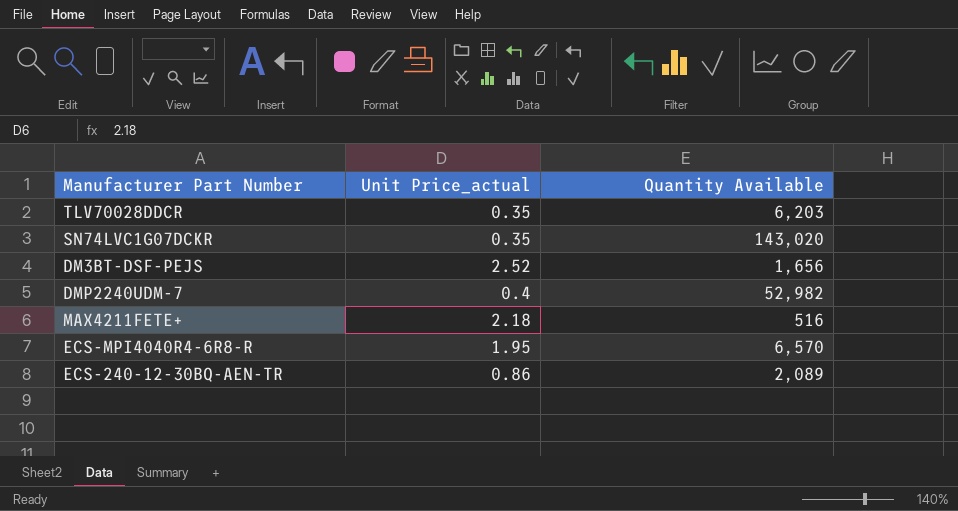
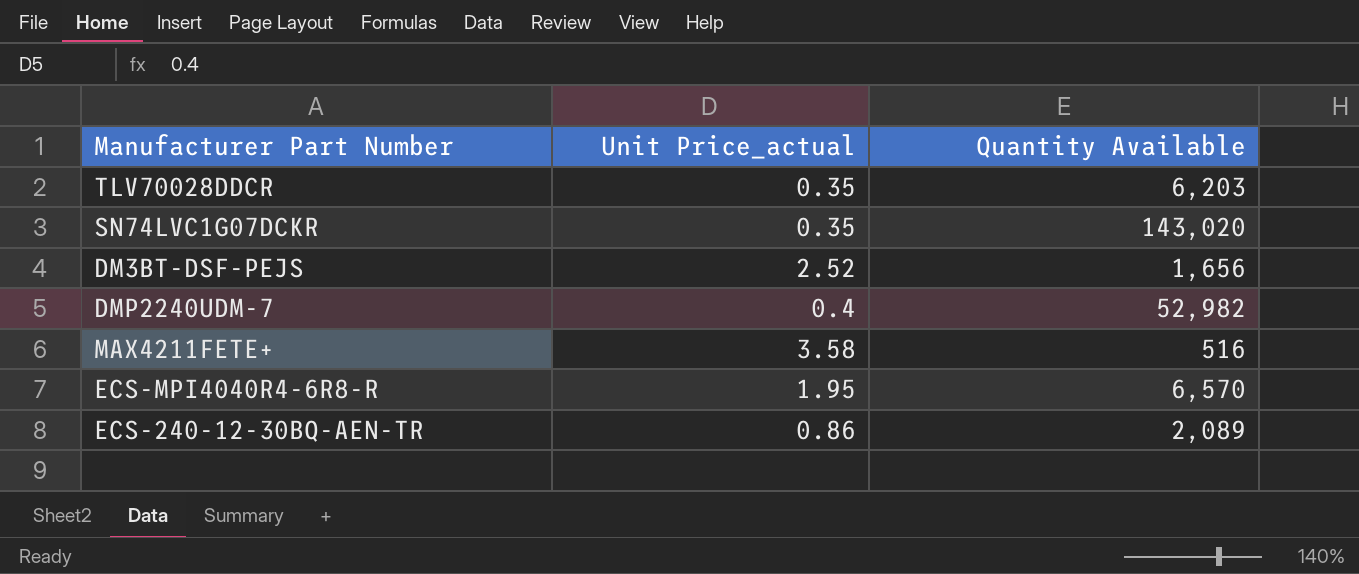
MAX4211FETE+ | Unit Price_actual: 2.18 -> 3.58

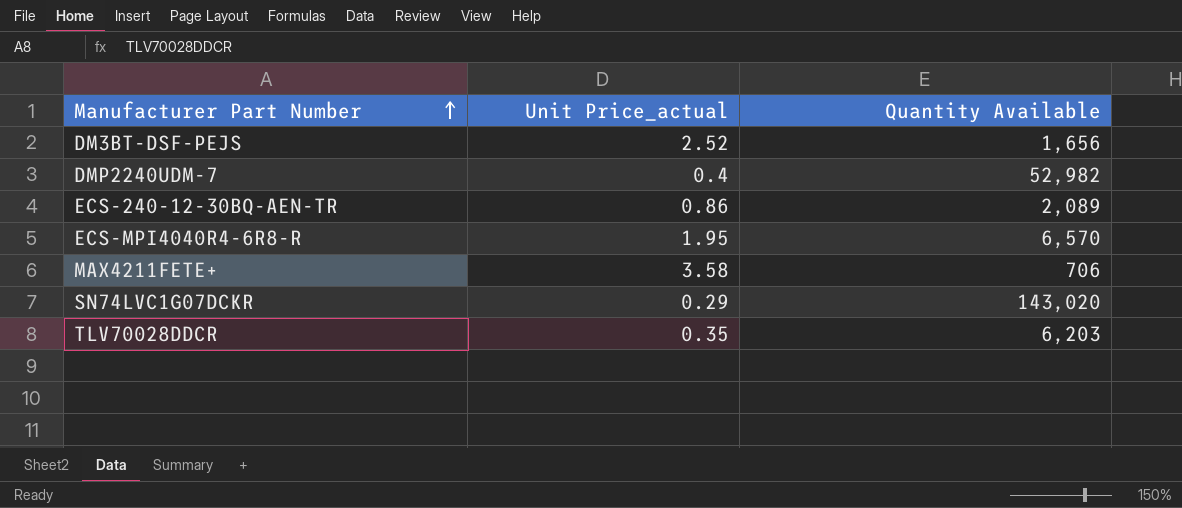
row order: none -> Manufacturer Part Number ascending
MAX4211FETE+ | Quantity Available: 516 -> 706
SN74LVC1G07DCKR | Unit Price_actual: 0.35 -> 0.29

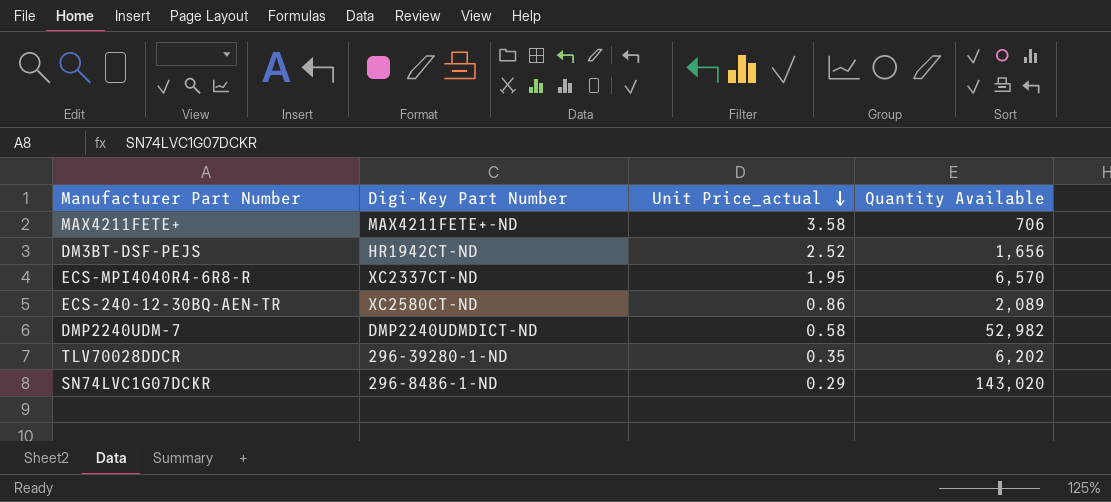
row order: Manufacturer Part Number ascending -> Unit Price_actual descending
column Digi-Key Part Number | position: none -> 2
DMP2240UDM-7 | Unit Price_actual: 0.4 -> 0.58
TLV70028DDCR | Quantity Available: 6,203 -> 6,202

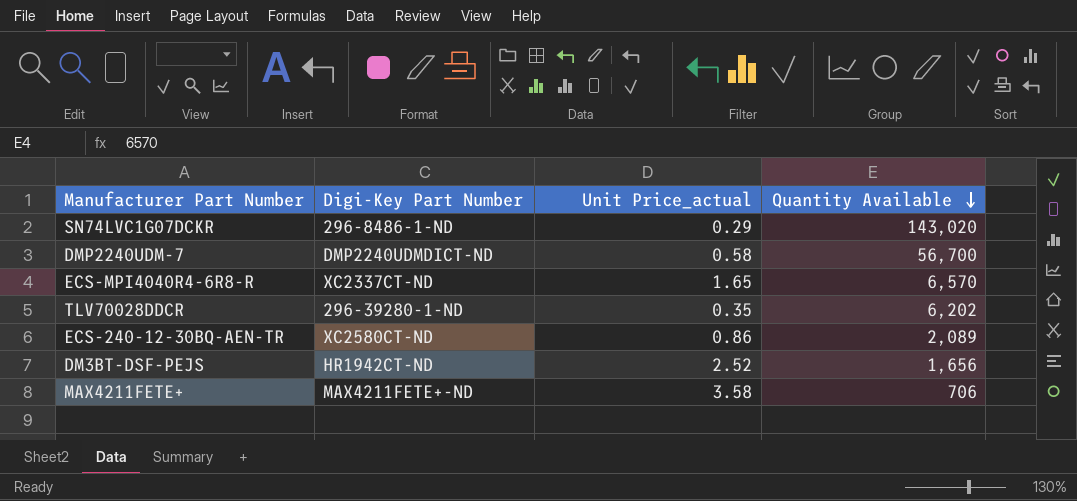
row order: Unit Price_actual descending -> Quantity Available descending
DMP2240UDM-7 | Quantity Available: 52,982 -> 56,700
ECS-MPI4040R4-6R8-R | Unit Price_actual: 1.95 -> 1.65

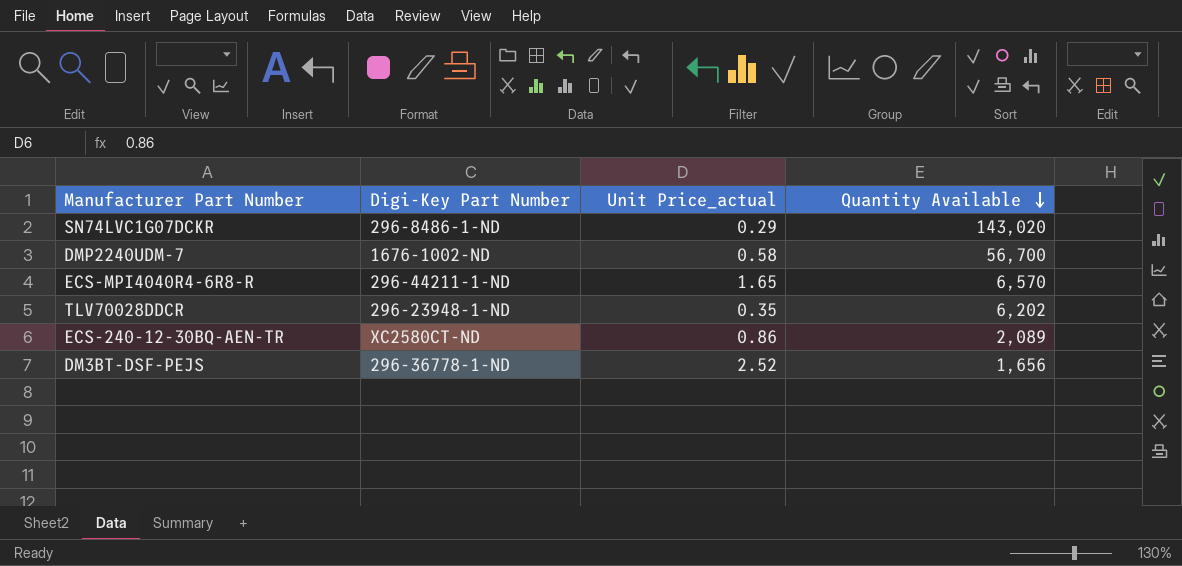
row MAX4211FETE+: MAX4211FETE+-ND | 3.58 | 706 -> none
DMP2240UDM-7 | Digi-Key Part Number: DMP2240UDMDICT-ND -> 1676-1002-ND
ECS-MPI4040R4-6R8-R | Digi-Key Part Number: XC2337CT-ND -> 296-44211-1-ND
TLV70028DDCR | Digi-Key Part Number: 296-39280-1-ND -> 296-23948-1-ND
DM3BT-DSF-PEJS | Digi-Key Part Number: HR1942CT-ND -> 296-36778-1-ND

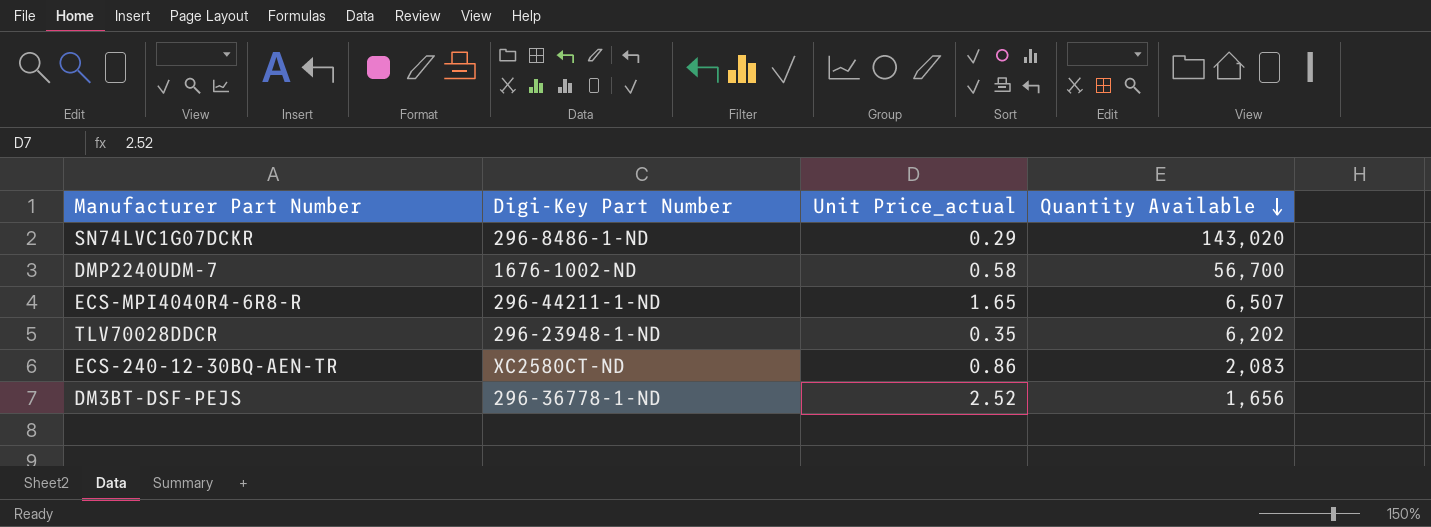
ECS-MPI4040R4-6R8-R | Quantity Available: 6,570 -> 6,507
ECS-240-12-30BQ-AEN-TR | Quantity Available: 2,089 -> 2,083

